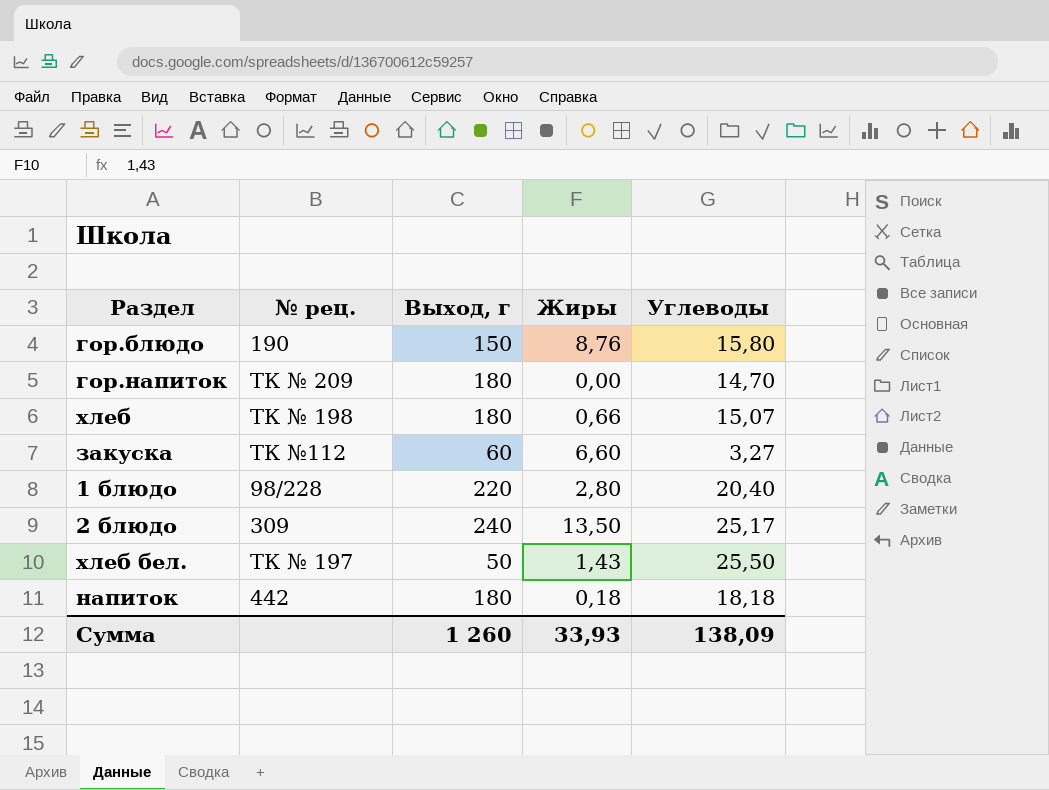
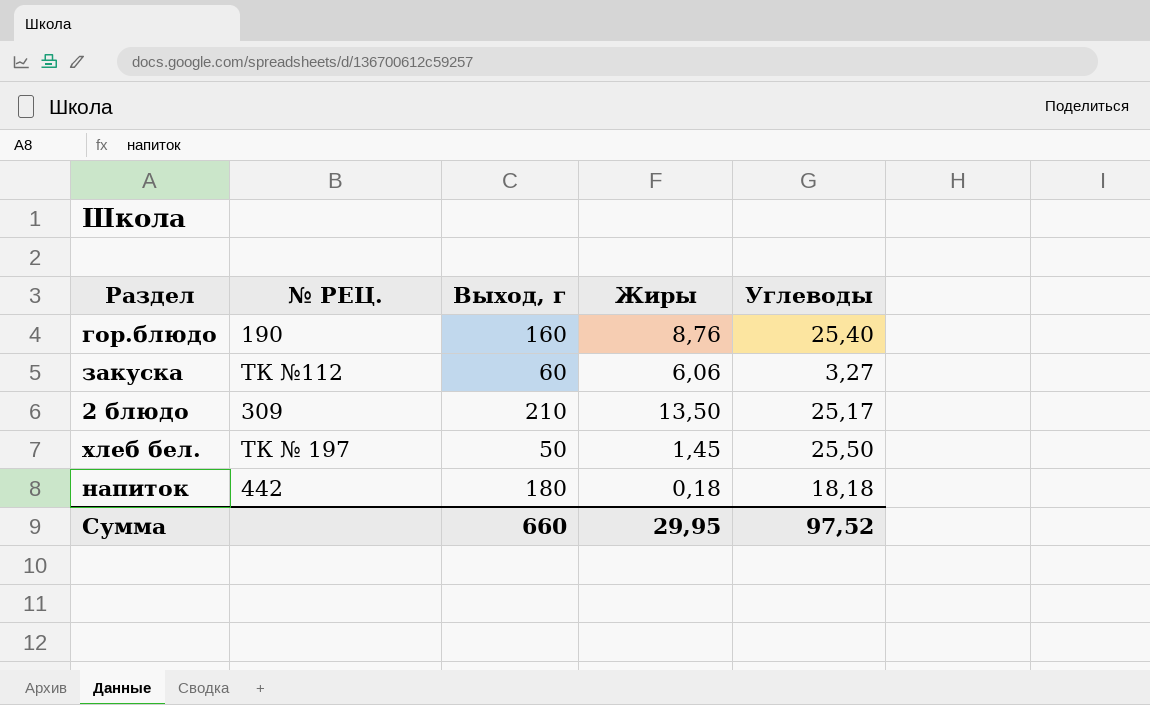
column name: № рец. -> № РЕЦ.
row гор.напиток: ТК № 209 | 180 | 0,00 | 14,70 -> none
row хлеб: ТК № 198 | 180 | 0,66 | 15,07 -> none
row 1 блюдо: 98/228 | 220 | 2,80 | 20,40 -> none
гор.блюдо | Выход, г: 150 -> 160
гор.блюдо | Углеводы: 15,80 -> 25,40
закуска | Жиры: 6,60 -> 6,06
2 блюдо | Выход, г: 240 -> 210
хлеб бел. | Жиры: 1,43 -> 1,45
Сумма | Выход, г: 1 260 -> 660
Сумма | Жиры: 33,93 -> 29,95
Сумма | Углеводы: 138,09 -> 97,52

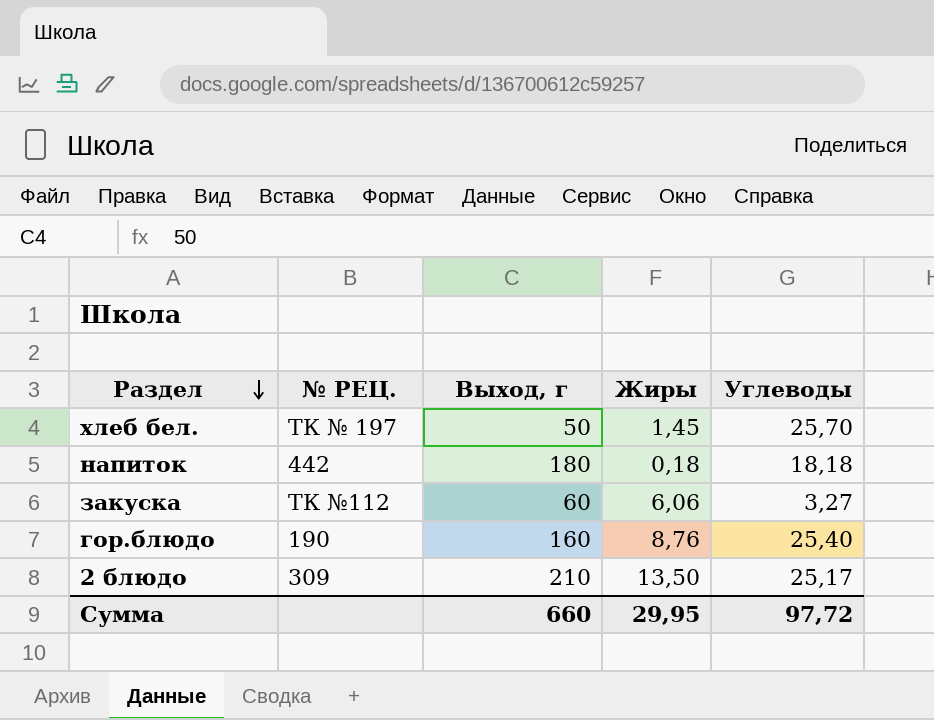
row order: none -> Раздел descending
хлеб бел. | Углеводы: 25,50 -> 25,70
Сумма | Углеводы: 97,52 -> 97,72

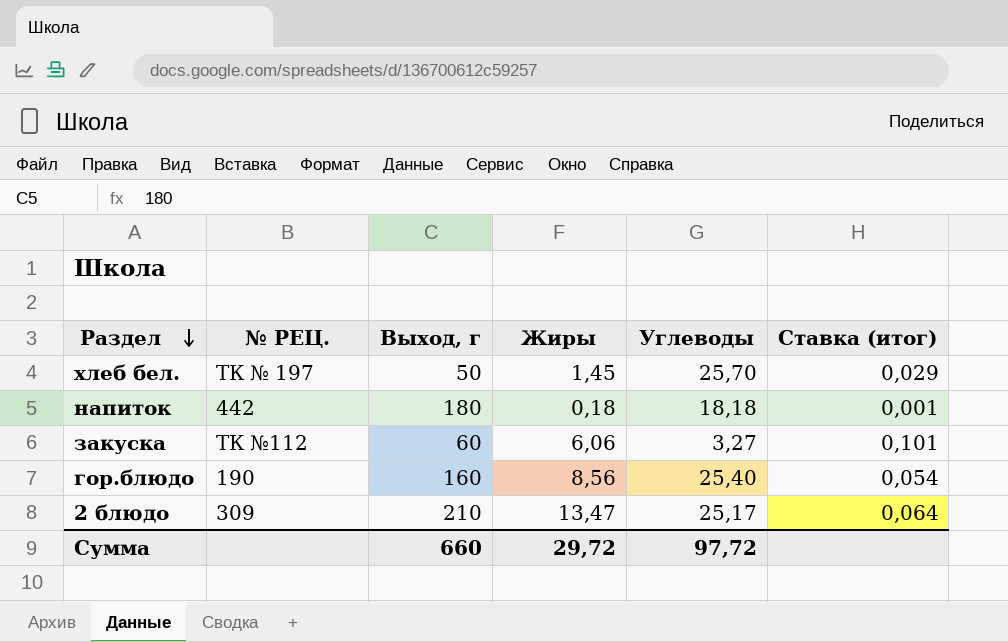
column Ставка (итог) | formula: none -> [Жиры] / [Выход, г]
гор.блюдо | Жиры: 8,76 -> 8,56
2 блюдо | Жиры: 13,50 -> 13,47
Сумма | Жиры: 29,95 -> 29,72

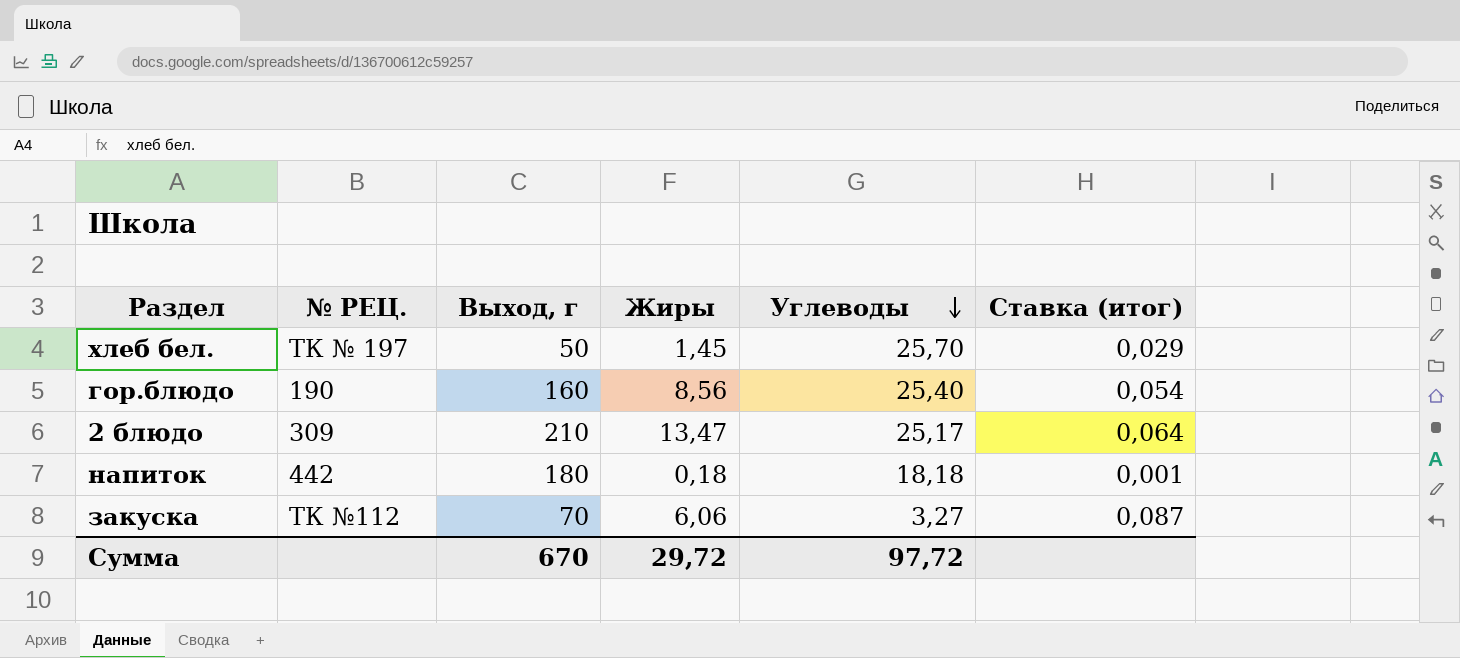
row order: Раздел descending -> Углеводы descending
закуска | Выход, г: 60 -> 70
закуска | Ставка (итог): 0,101 -> 0,087
Сумма | Выход, г: 660 -> 670

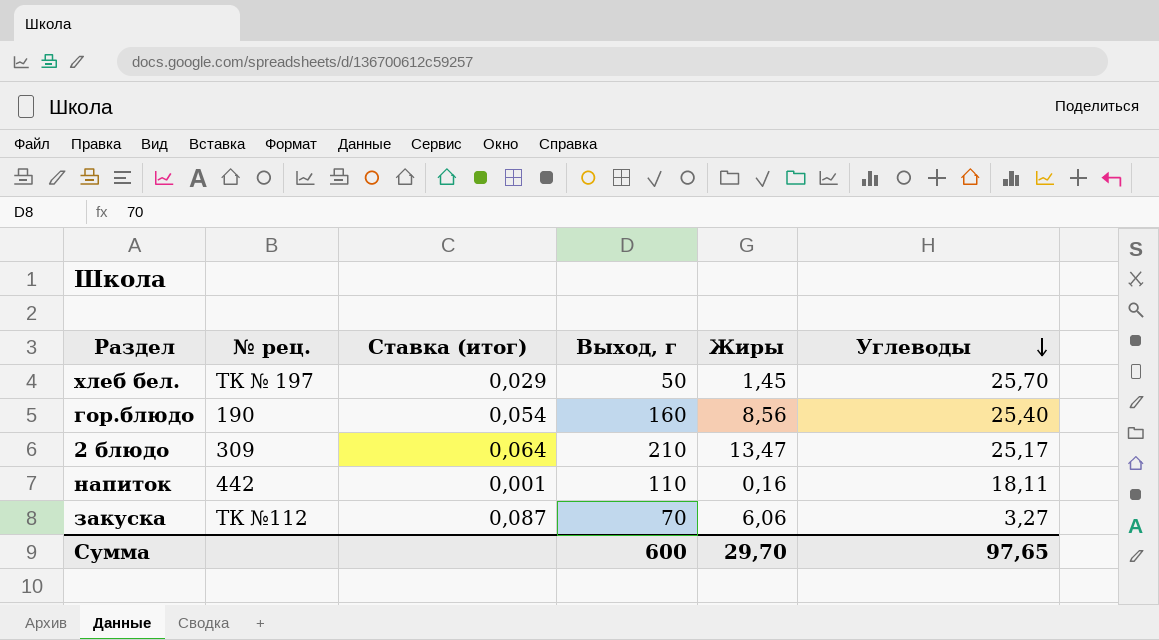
column name: № РЕЦ. -> № рец.
column Ставка (итог) | position: 6 -> 3
напиток | Выход, г: 180 -> 110
напиток | Жиры: 0,18 -> 0,16
напиток | Углеводы: 18,18 -> 18,11
Сумма | Выход, г: 670 -> 600
Сумма | Жиры: 29,72 -> 29,70
Сумма | Углеводы: 97,72 -> 97,65

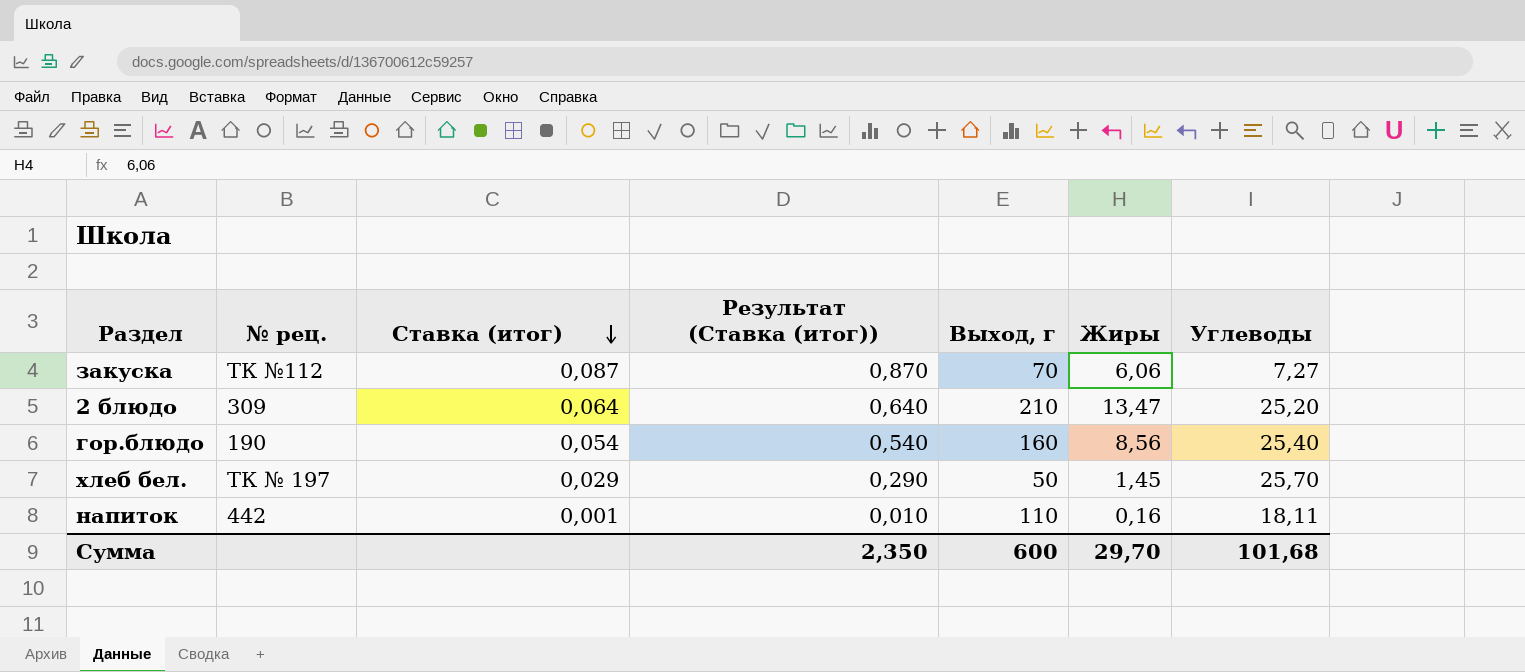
row order: Углеводы descending -> Ставка (итог) descending
column Результат (Ставка (итог)) | formula: none -> [Ставка (итог)] * 10
закуска | Углеводы: 3,27 -> 7,27
2 блюдо | Углеводы: 25,17 -> 25,20
Сумма | Углеводы: 97,65 -> 101,68

